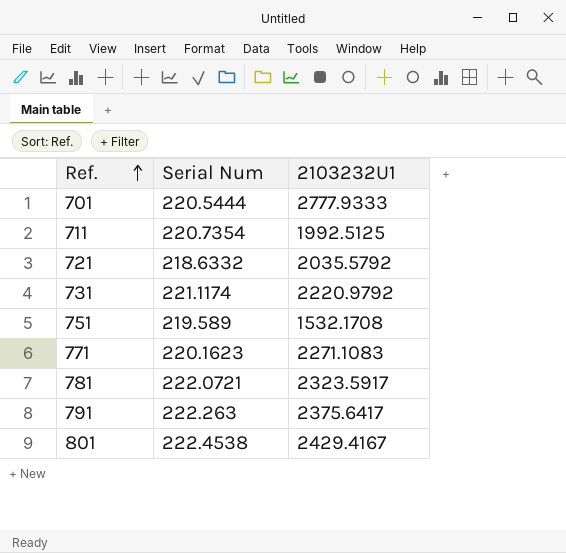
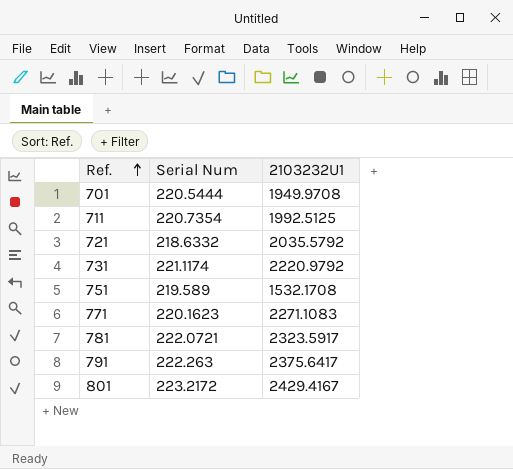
701 | 2103232U1: 2777.9333 -> 1949.9708
801 | Serial Num: 222.4538 -> 223.2172

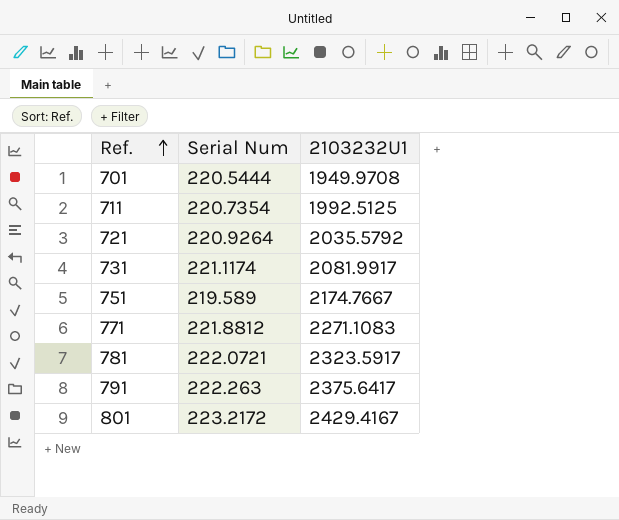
721 | Serial Num: 218.6332 -> 220.9264
731 | 2103232U1: 2220.9792 -> 2081.9917
751 | 2103232U1: 1532.1708 -> 2174.7667
771 | Serial Num: 220.1623 -> 221.8812

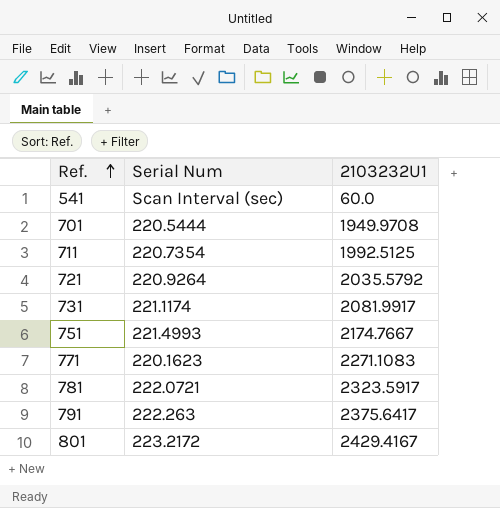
row 541: none -> Scan Interval (sec) | 60.0
751 | Serial Num: 219.589 -> 221.4993
771 | Serial Num: 221.8812 -> 220.1623

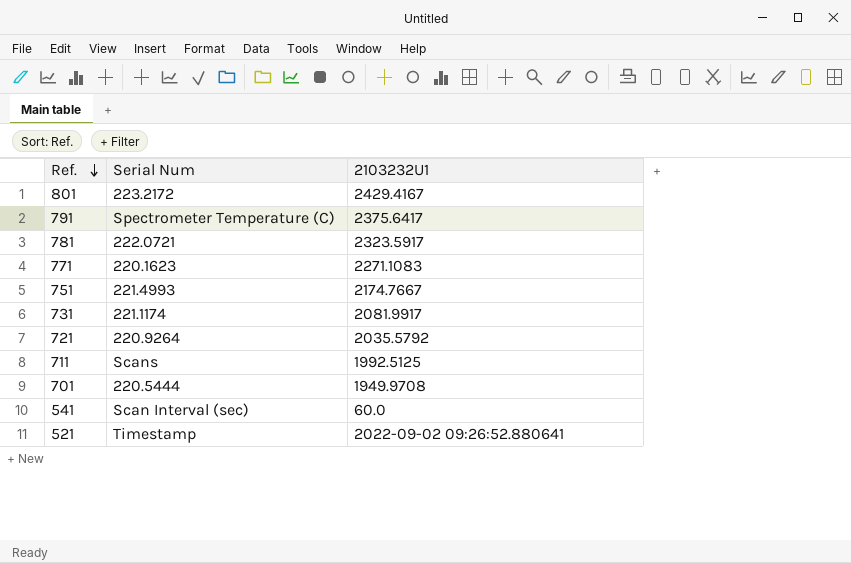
row order: Ref. ascending -> Ref. descending
791 | Serial Num: 222.263 -> Spectrometer Temperature (C)
711 | Serial Num: 220.7354 -> Scans
row 521: none -> Timestamp | 2022-09-02 09:26:52.880641

